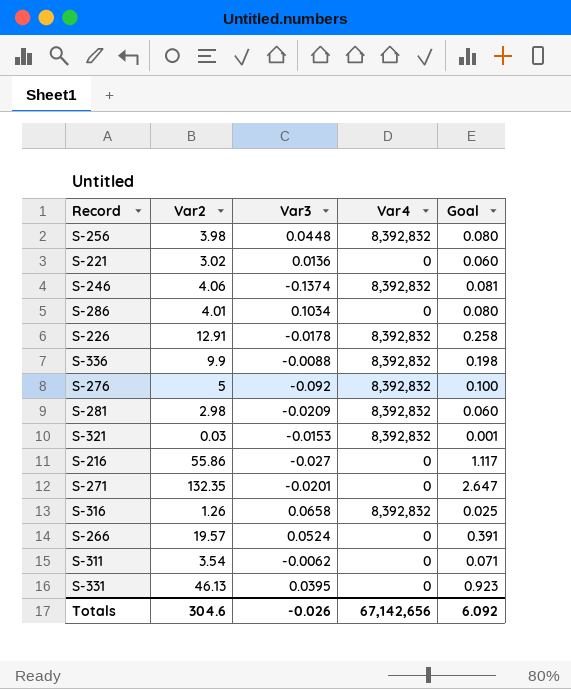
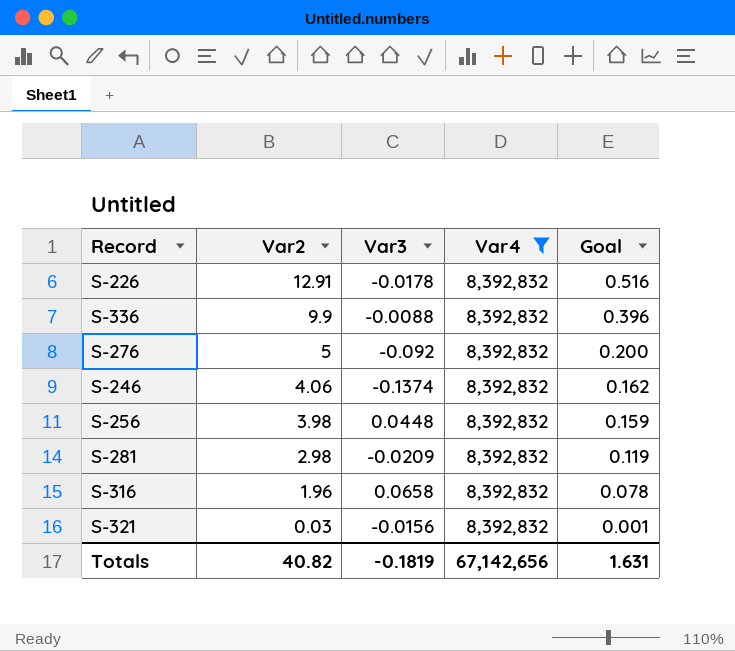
filter: none -> Var4 = 8,392,832
row order: none -> Var2 descending
column Goal | formula: [Var2] * 0.02 -> [Var2] * 0.04
S-316 | Var2: 1.26 -> 1.96
S-321 | Var3: -0.0153 -> -0.0156
Totals | Var2: 304.6 -> 40.82
Totals | Var3: -0.026 -> -0.1819
Totals | Goal: 6.092 -> 1.631

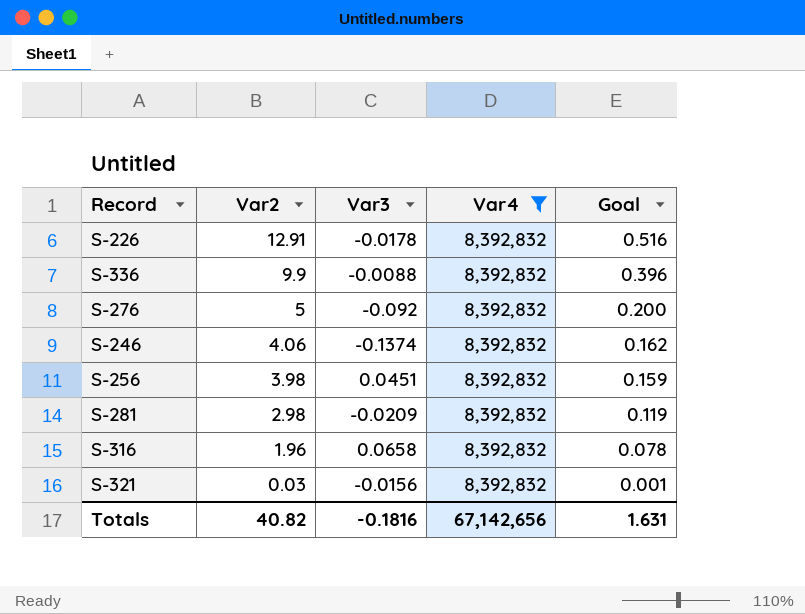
S-256 | Var3: 0.0448 -> 0.0451
Totals | Var3: -0.1819 -> -0.1816

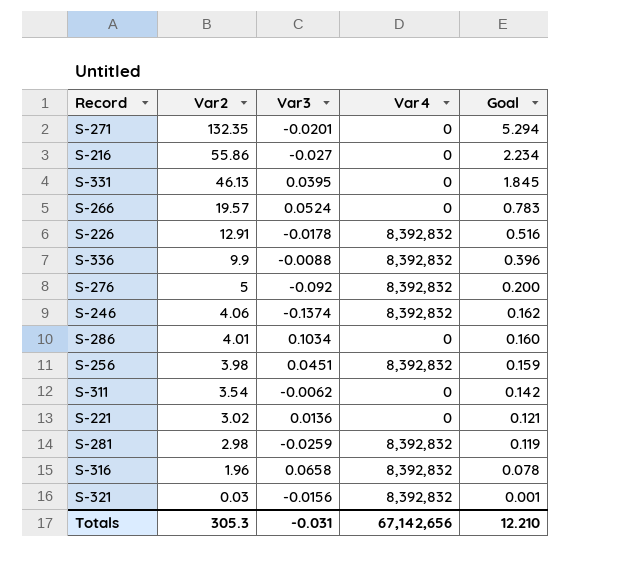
filter: Var4 = 8,392,832 -> none
S-281 | Var3: -0.0209 -> -0.0259
Totals | Var2: 40.82 -> 305.3
Totals | Var3: -0.1816 -> -0.031
Totals | Goal: 1.631 -> 12.210

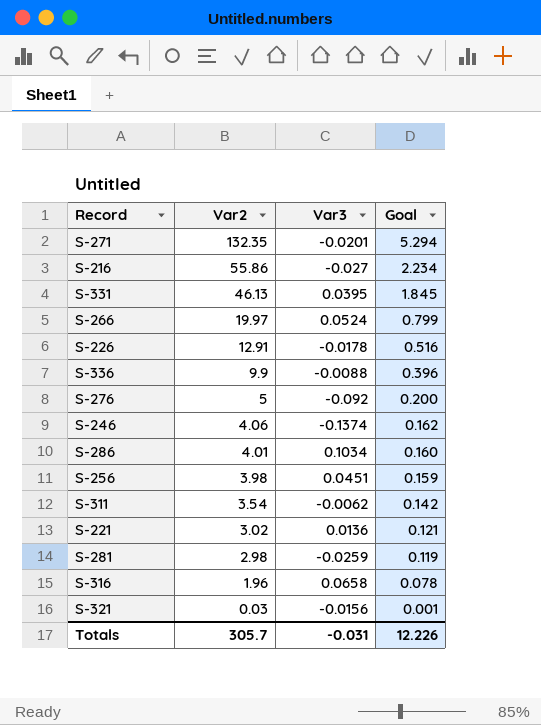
column Var4 | position: 4 -> none
S-266 | Var2: 19.57 -> 19.97
S-266 | Goal: 0.783 -> 0.799
Totals | Var2: 305.3 -> 305.7
Totals | Goal: 12.210 -> 12.226

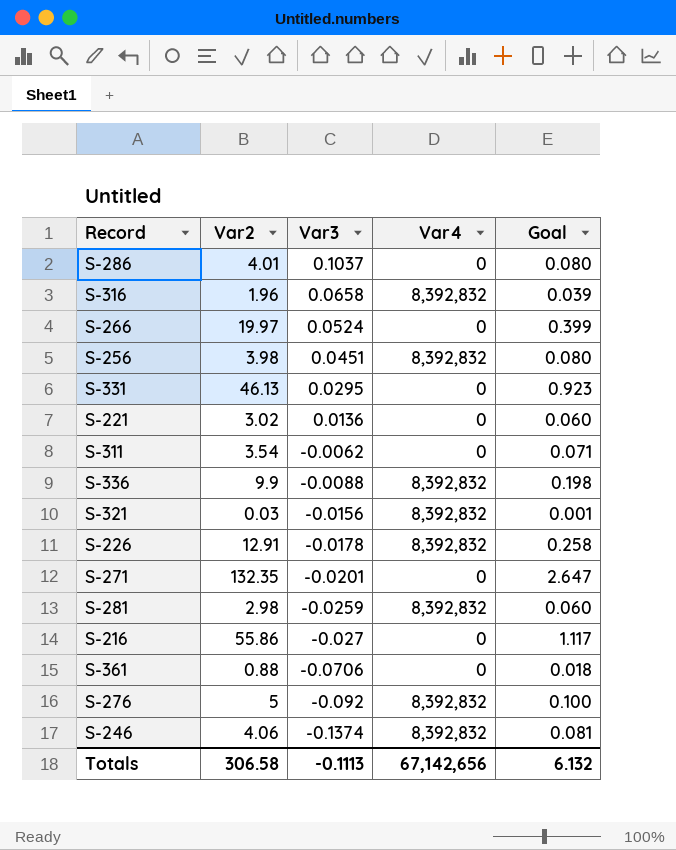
row order: Var2 descending -> Var3 descending
column Var4 | position: none -> 4
column Goal | formula: [Var2] * 0.04 -> [Var2] * 0.02
S-286 | Var3: 0.1034 -> 0.1037
S-331 | Var3: 0.0395 -> 0.0295
row S-361: none -> 0.88 | -0.0706 | 0 | 0.018
Totals | Var2: 305.7 -> 306.58
Totals | Var3: -0.031 -> -0.1113
Totals | Goal: 12.226 -> 6.132

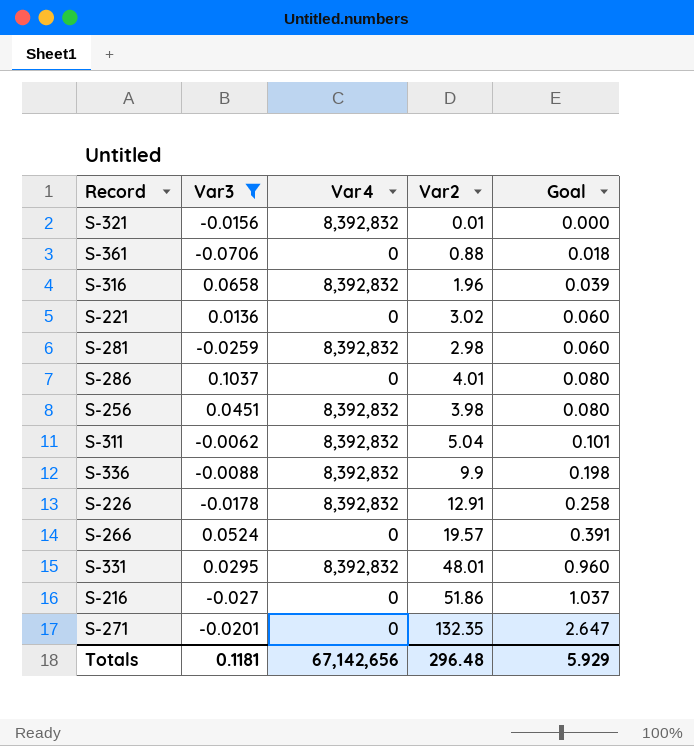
filter: none -> Var3 >= -0.0706
row order: Var3 descending -> Goal ascending
column Var2 | position: 2 -> 4
S-321 | Var2: 0.03 -> 0.01
S-321 | Goal: 0.001 -> 0.000
S-311 | Var4: 0 -> 8,392,832
S-311 | Var2: 3.54 -> 5.04
S-311 | Goal: 0.071 -> 0.101
S-266 | Var2: 19.97 -> 19.57
S-266 | Goal: 0.399 -> 0.391
S-331 | Var4: 0 -> 8,392,832
S-331 | Var2: 46.13 -> 48.01
S-331 | Goal: 0.923 -> 0.960
S-216 | Var2: 55.86 -> 51.86
S-216 | Goal: 1.117 -> 1.037
Totals | Var3: -0.1113 -> 0.1181
Totals | Var2: 306.58 -> 296.48
Totals | Goal: 6.132 -> 5.929

